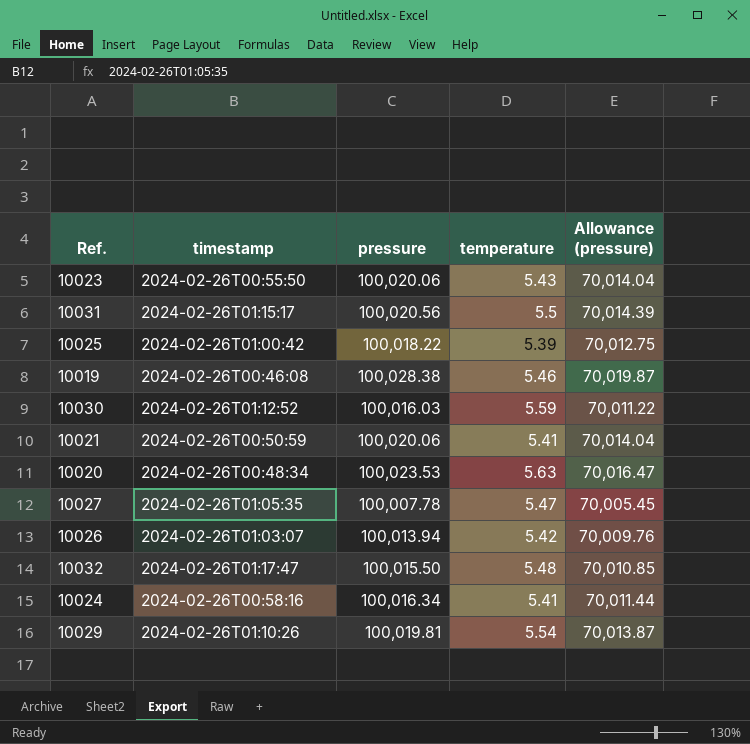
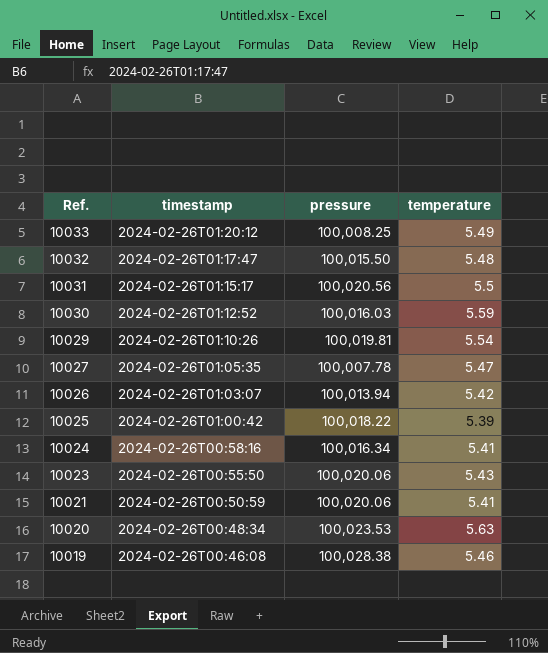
row order: none -> Ref. descending
column Allowance (pressure) | formula: [pressure] * 0.7 -> none
row 10033: none -> 2024-02-26T01:20:12 | 100,008.25 | 5.49

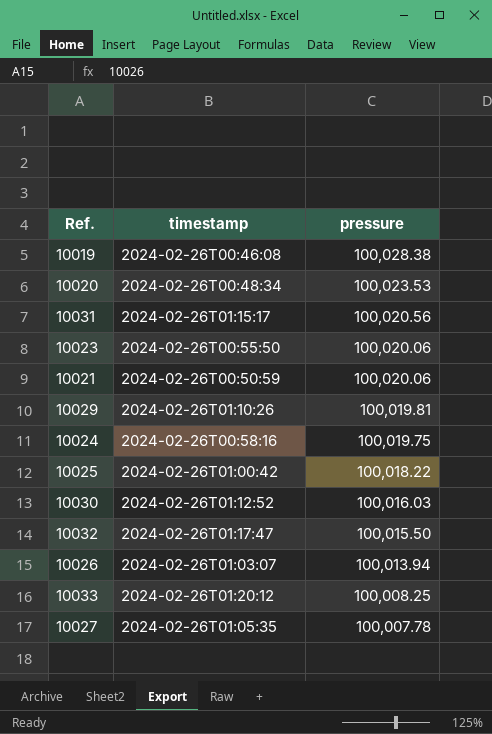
row order: Ref. descending -> pressure descending
column temperature | position: 4 -> none
10024 | pressure: 100,016.34 -> 100,019.75

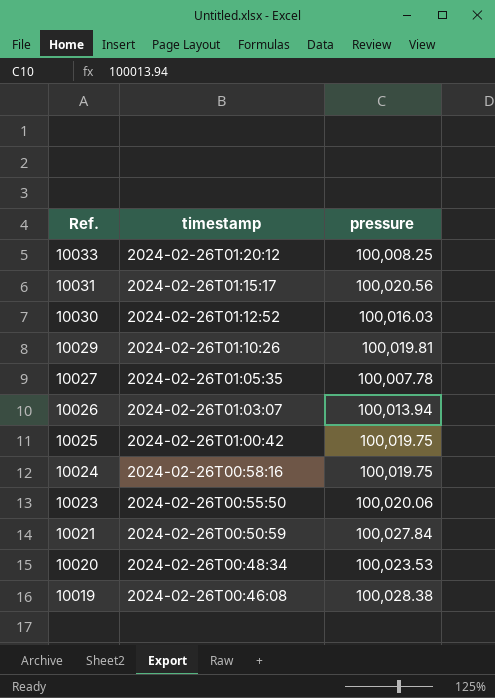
row order: pressure descending -> Ref. descending
row 10032: 2024-02-26T01:17:47 | 100,015.50 -> none
10025 | pressure: 100,018.22 -> 100,019.75
10021 | pressure: 100,020.06 -> 100,027.84

